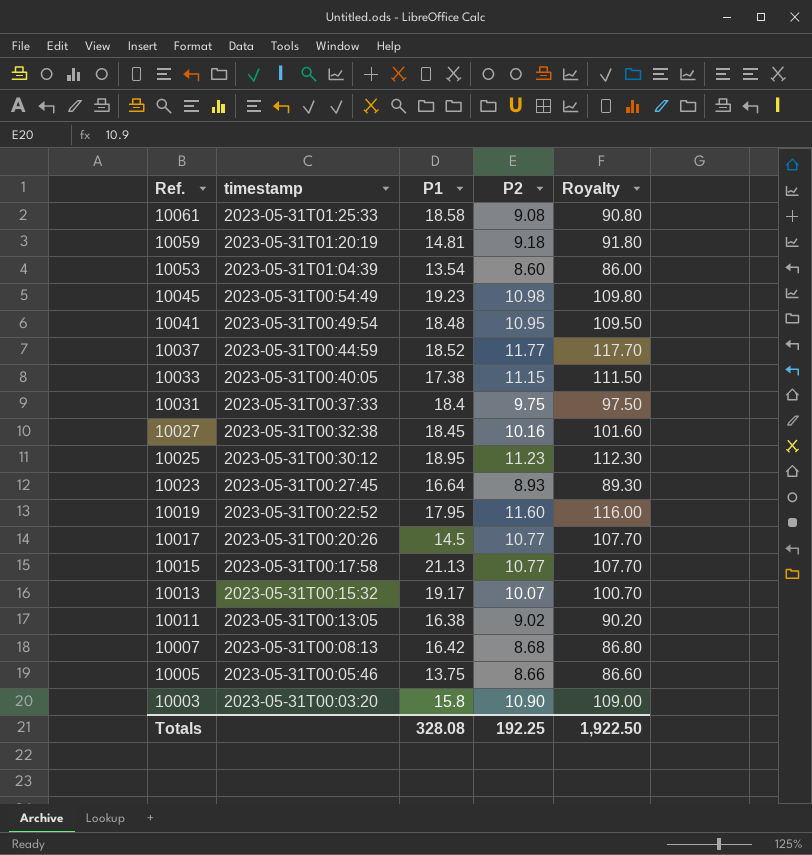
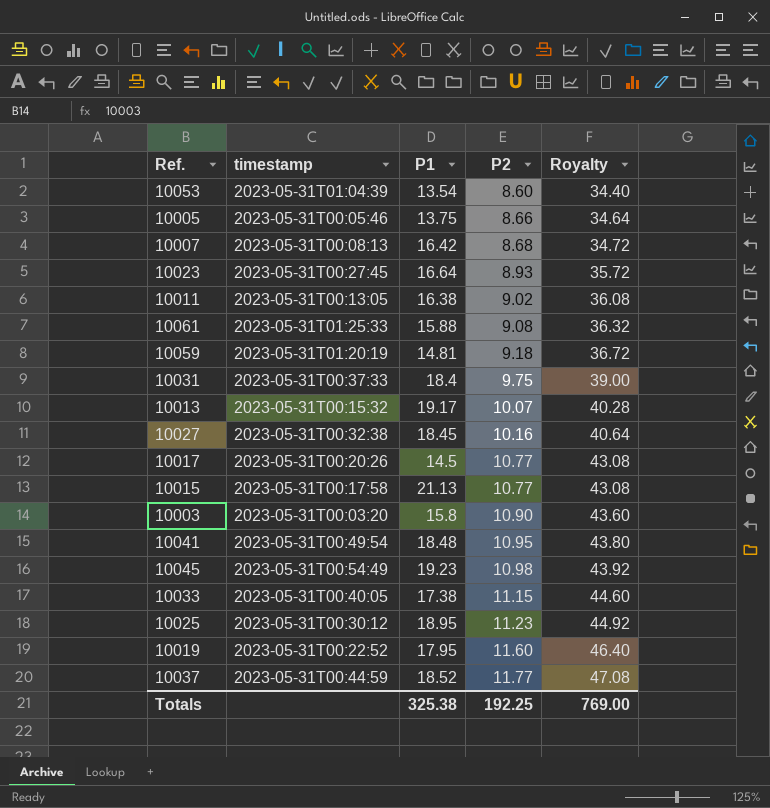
row order: Ref. descending -> P2 ascending
column Royalty | formula: [P2] * 10 -> [P2] * 4
10061 | P1: 18.58 -> 15.88
Totals | P1: 328.08 -> 325.38
Totals | Royalty: 1,922.50 -> 769.00

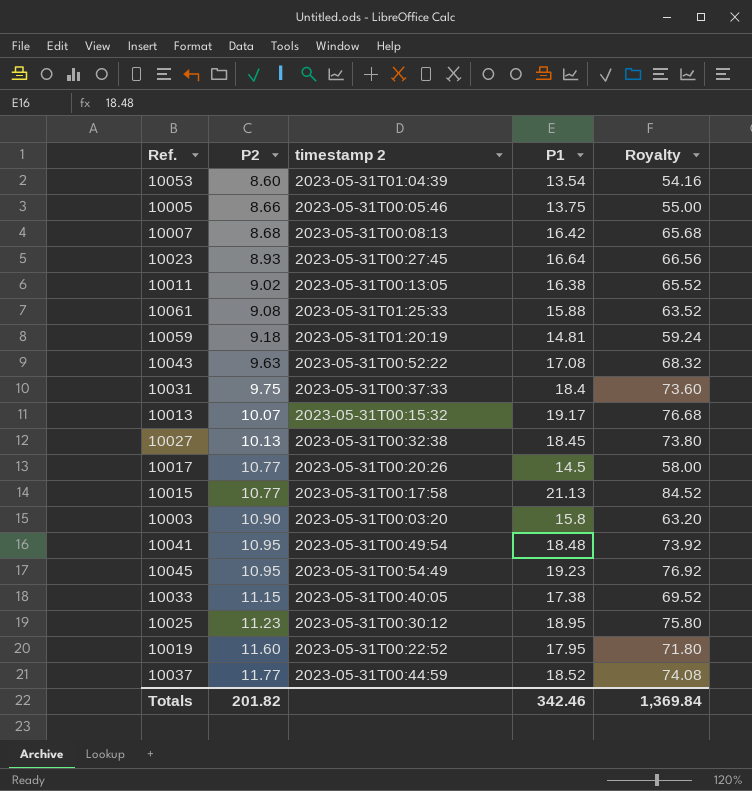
column P2 | position: 4 -> 2
column name: timestamp -> timestamp 2
column Royalty | formula: [P2] * 4 -> [P1] * 4
row 10043: none -> 9.63 | 2023-05-31T00:52:22 | 17.08 | 68.32
10027 | P2: 10.16 -> 10.13
10045 | P2: 10.98 -> 10.95
Totals | P2: 192.25 -> 201.82
Totals | P1: 325.38 -> 342.46
Totals | Royalty: 769.00 -> 1,369.84

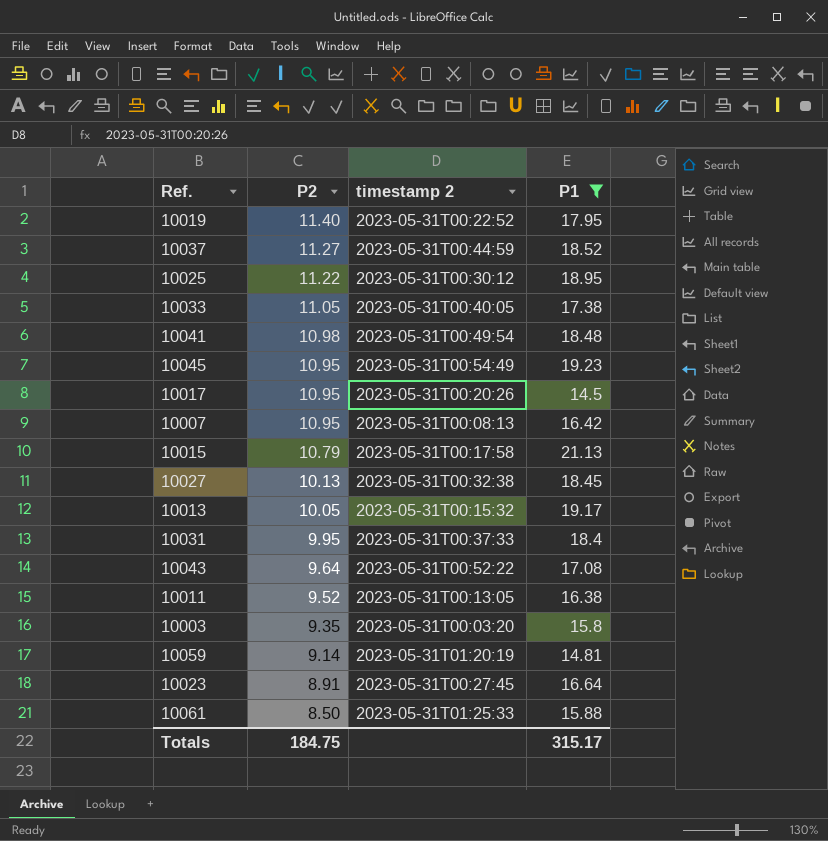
filter: none -> P1 >= 14.5
row order: P2 ascending -> P2 descending
column Royalty | formula: [P1] * 4 -> none
10019 | P2: 11.60 -> 11.40
10037 | P2: 11.77 -> 11.27
10025 | P2: 11.23 -> 11.22
10033 | P2: 11.15 -> 11.05
10041 | P2: 10.95 -> 10.98
10017 | P2: 10.77 -> 10.95
10007 | P2: 8.68 -> 10.95
10015 | P2: 10.77 -> 10.79
10013 | P2: 10.07 -> 10.05
10031 | P2: 9.75 -> 9.95
10043 | P2: 9.63 -> 9.64
10011 | P2: 9.02 -> 9.52
10003 | P2: 10.90 -> 9.35
10059 | P2: 9.18 -> 9.14
10023 | P2: 8.93 -> 8.91
10061 | P2: 9.08 -> 8.50
Totals | P2: 201.82 -> 184.75
Totals | P1: 342.46 -> 315.17

